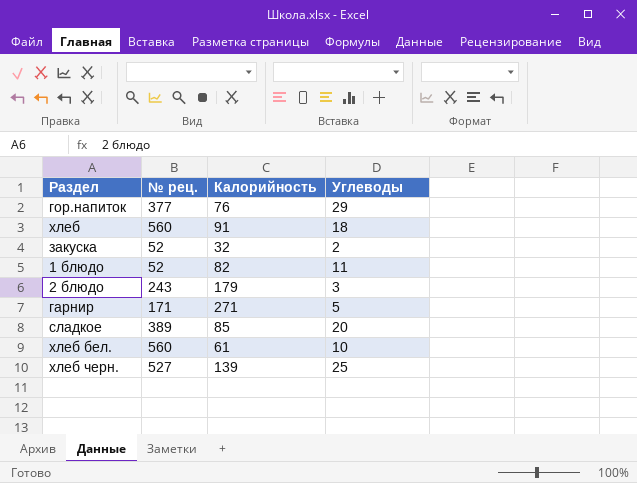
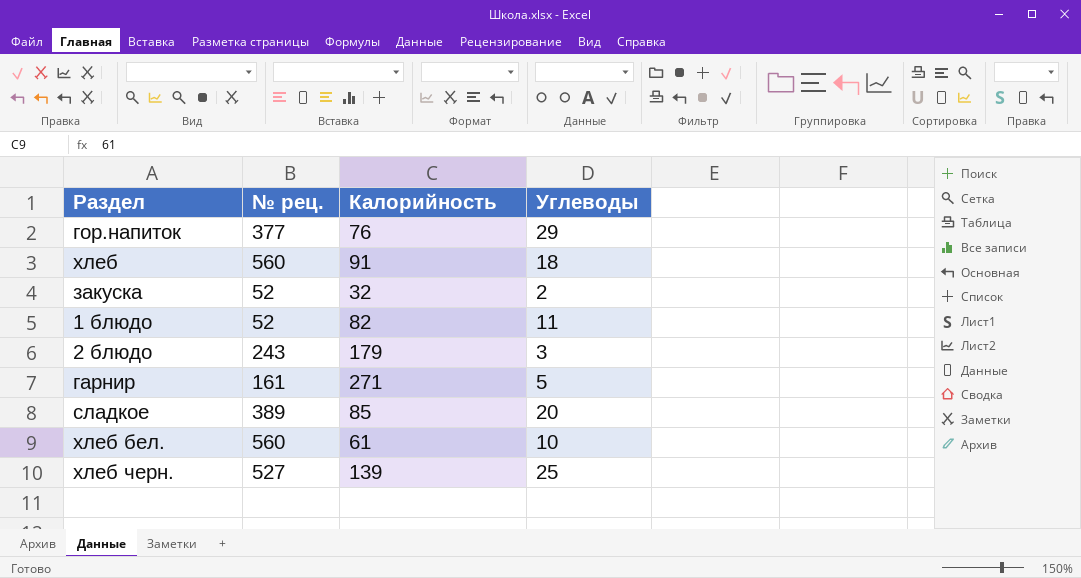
гарнир | № рец.: 171 -> 161

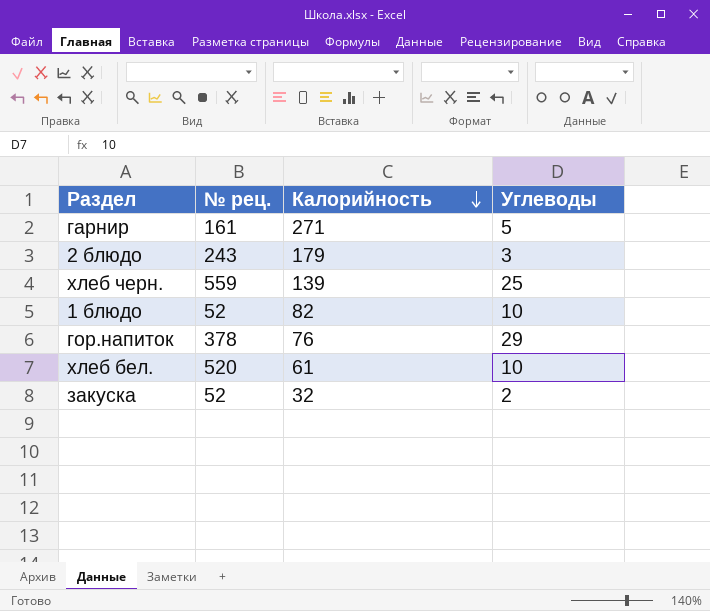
row order: none -> Калорийность descending
row хлеб: 560 | 91 | 18 -> none
row сладкое: 389 | 85 | 20 -> none
хлеб черн. | № рец.: 527 -> 559
1 блюдо | Углеводы: 11 -> 10
гор.напиток | № рец.: 377 -> 378
хлеб бел. | № рец.: 560 -> 520

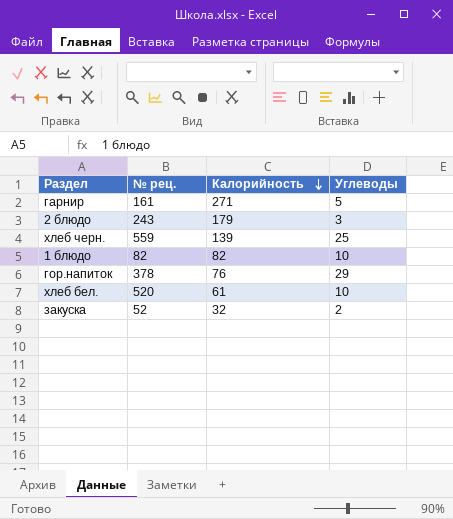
1 блюдо | № рец.: 52 -> 82

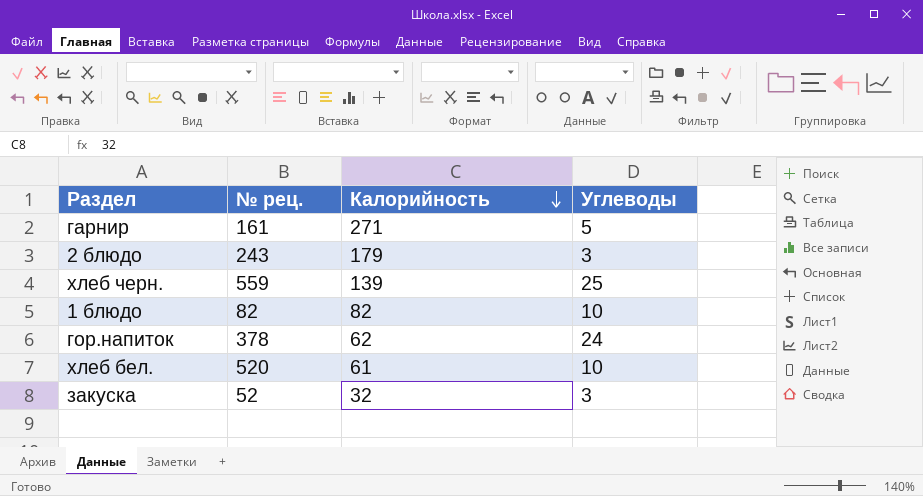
гор.напиток | Калорийность: 76 -> 62
гор.напиток | Углеводы: 29 -> 24
закуска | Углеводы: 2 -> 3

